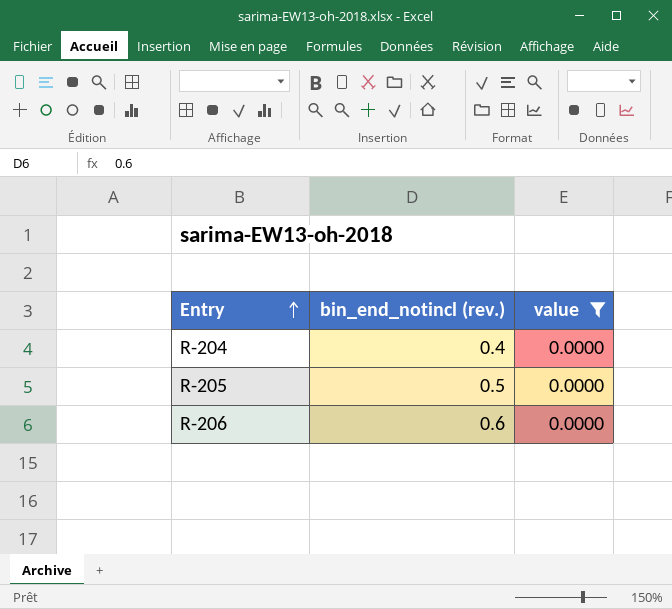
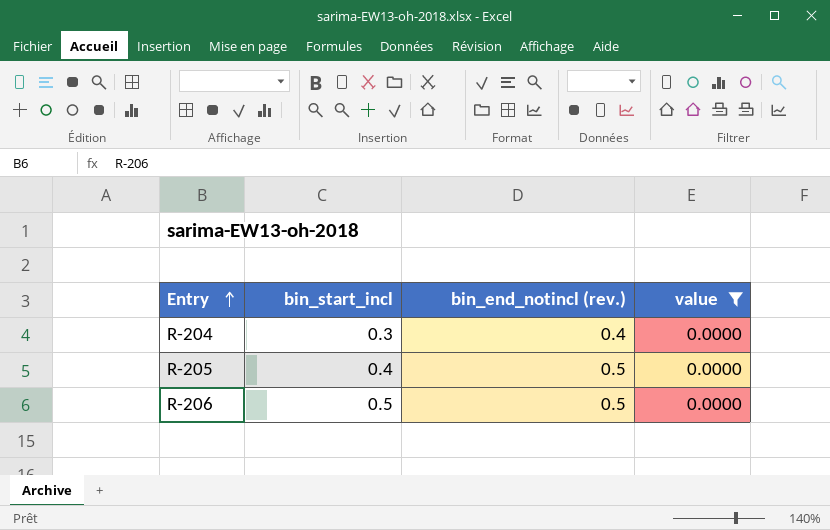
column bin_start_incl | position: none -> 2
R-206 | bin_end_notincl (rev.): 0.6 -> 0.5

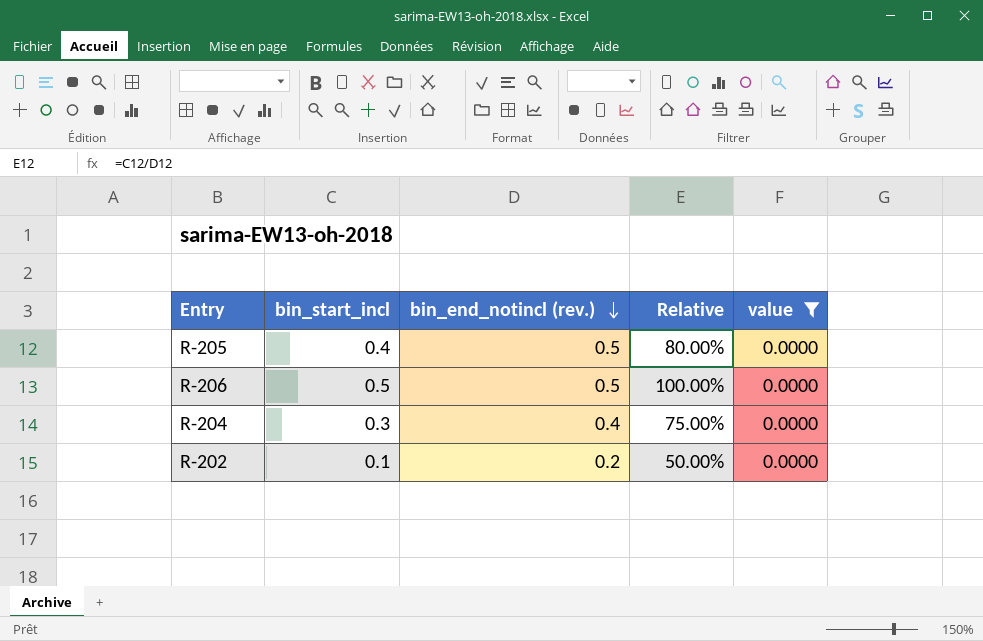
row order: Entry ascending -> bin_end_notincl (rev.) descending
column Relative | formula: none -> [bin_start_incl] / [bin_end_notincl (rev.)]
row R-202: none -> 0.1 | 0.2 | 50.00% | 0.0000

